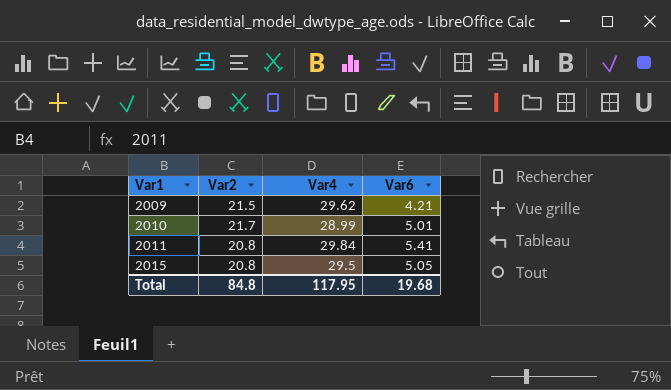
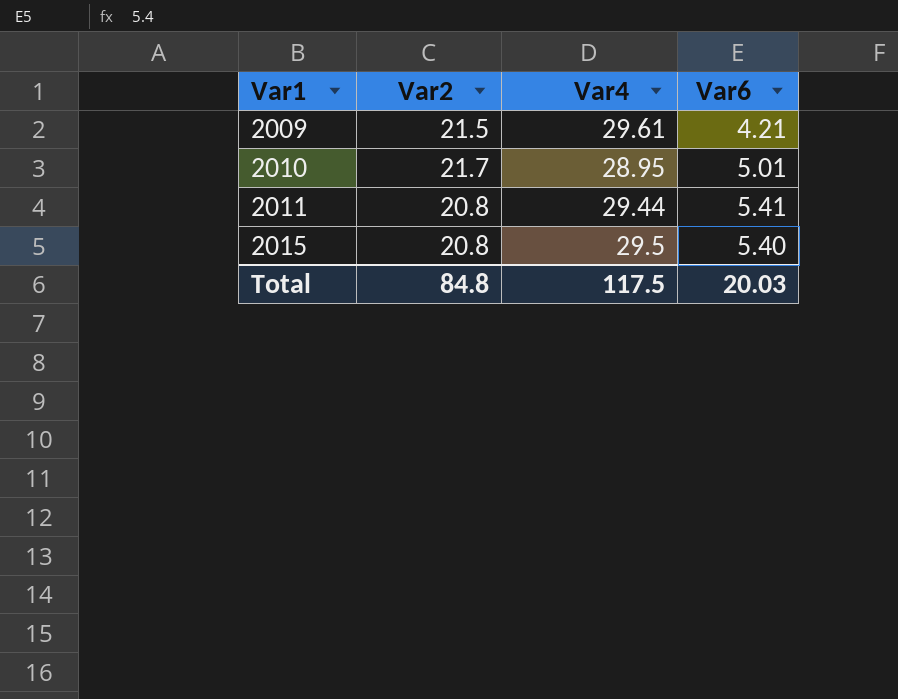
2009 | Var4: 29.62 -> 29.61
2010 | Var4: 28.99 -> 28.95
2011 | Var4: 29.84 -> 29.44
2015 | Var6: 5.05 -> 5.40
Total | Var4: 117.95 -> 117.5
Total | Var6: 19.68 -> 20.03

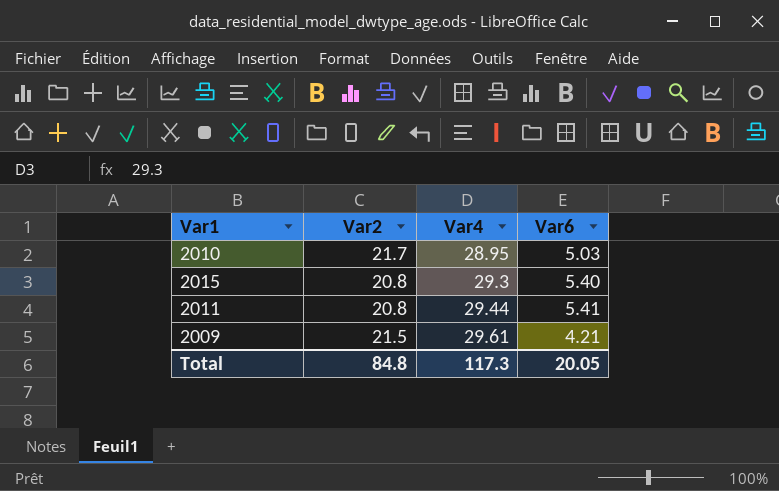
row order: Var1 ascending -> Var4 ascending
2010 | Var6: 5.01 -> 5.03
2015 | Var4: 29.5 -> 29.3
Total | Var4: 117.5 -> 117.3
Total | Var6: 20.03 -> 20.05

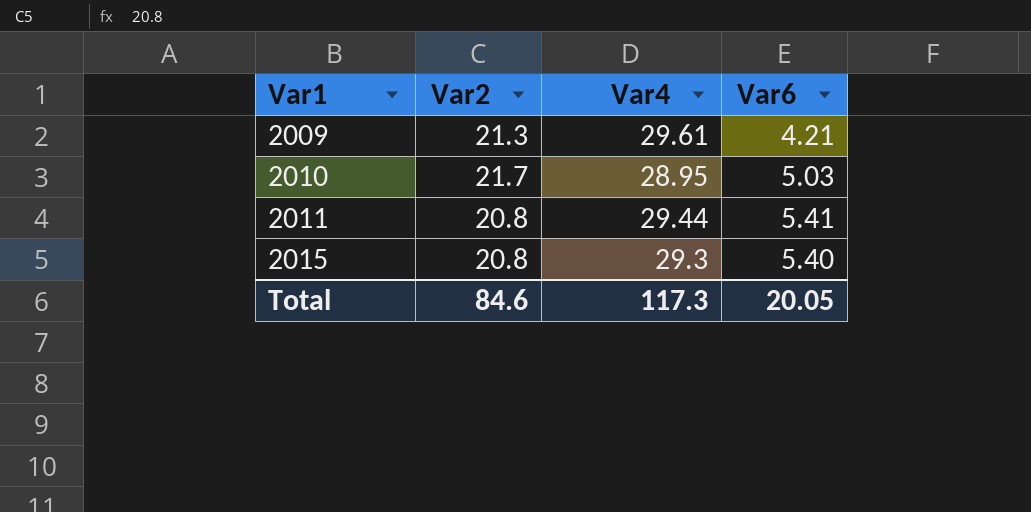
row order: Var4 ascending -> Var1 ascending
2009 | Var2: 21.5 -> 21.3
Total | Var2: 84.8 -> 84.6

